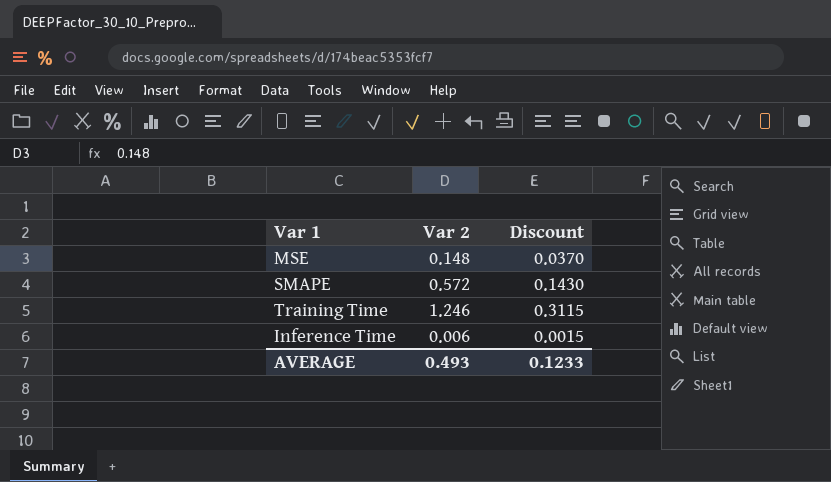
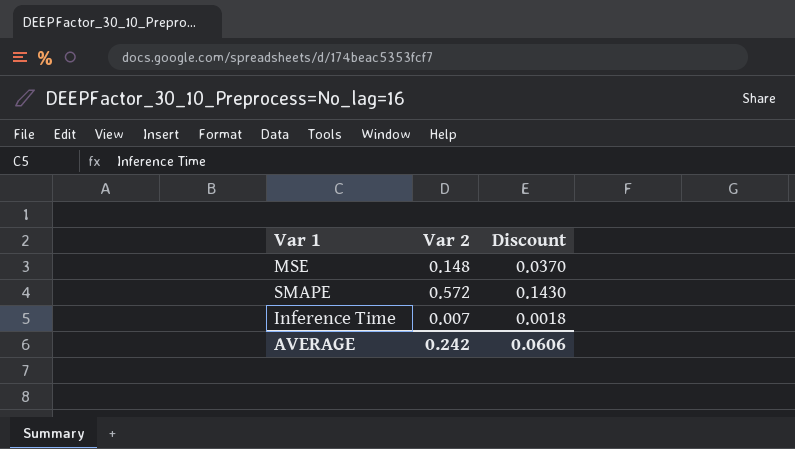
row Training Time: 1.246 | 0.3115 -> none
Inference Time | Var 2: 0.006 -> 0.007
Inference Time | Discount: 0.0015 -> 0.0018
AVERAGE | Var 2: 0.493 -> 0.242
AVERAGE | Discount: 0.1233 -> 0.0606

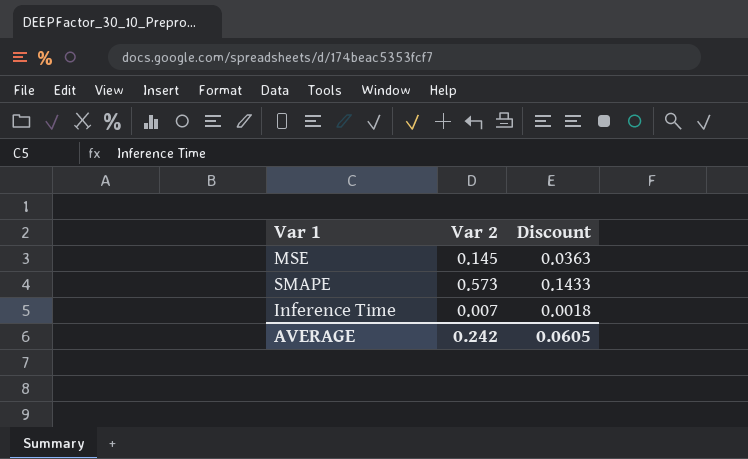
MSE | Var 2: 0.148 -> 0.145
MSE | Discount: 0.0370 -> 0.0363
SMAPE | Var 2: 0.572 -> 0.573
SMAPE | Discount: 0.1430 -> 0.1433
AVERAGE | Discount: 0.0606 -> 0.0605

